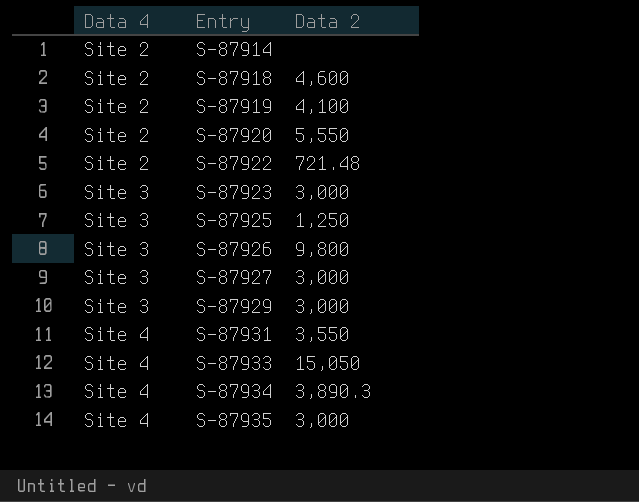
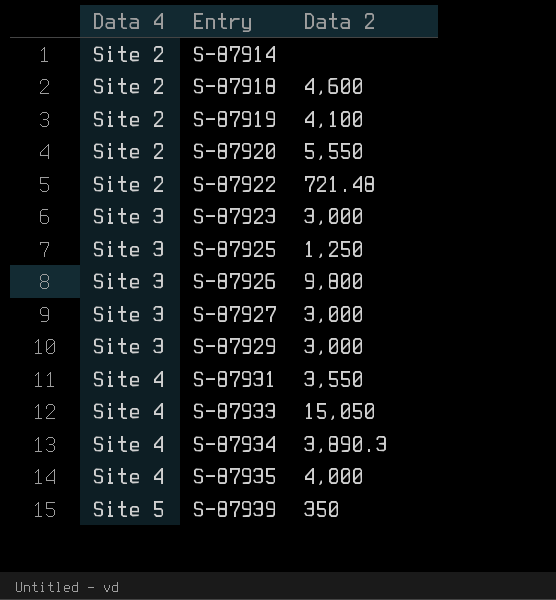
S-87935 | Data 2: 3,000 -> 4,000
row S-87939: none -> Site 5 | 350

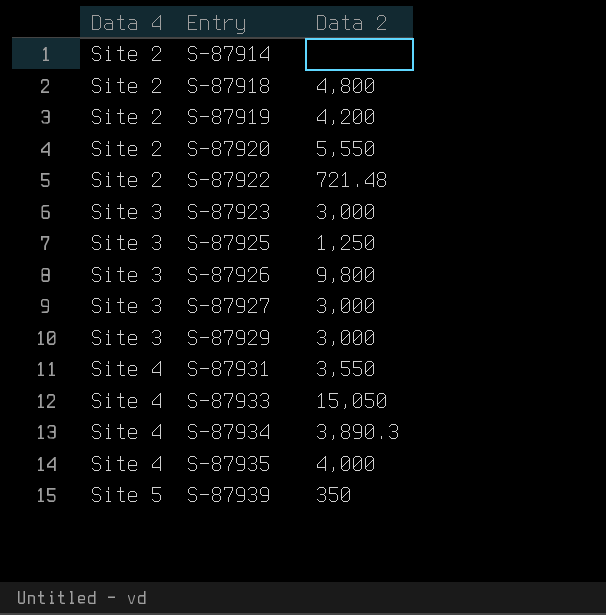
S-87918 | Data 2: 4,600 -> 4,800
S-87919 | Data 2: 4,100 -> 4,200

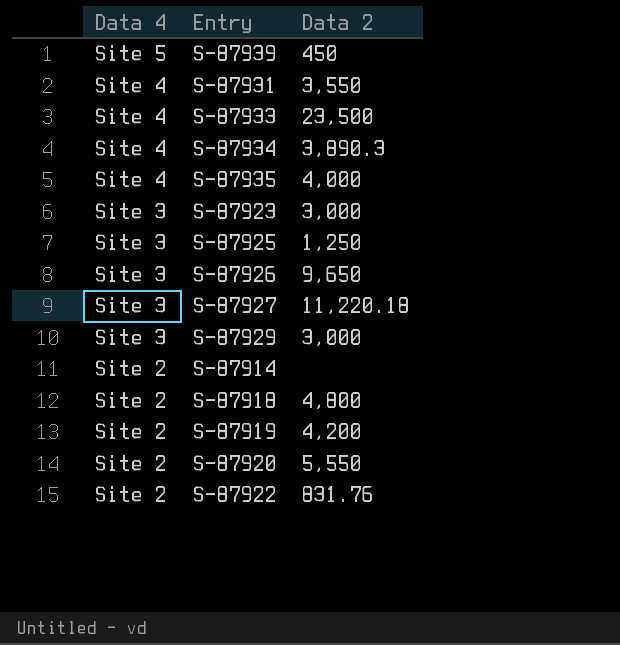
row order: Data 4 ascending -> Data 4 descending
S-87939 | Data 2: 350 -> 450
S-87933 | Data 2: 15,050 -> 23,500
S-87926 | Data 2: 9,800 -> 9,650
S-87927 | Data 2: 3,000 -> 11,220.18
S-87922 | Data 2: 721.48 -> 831.76

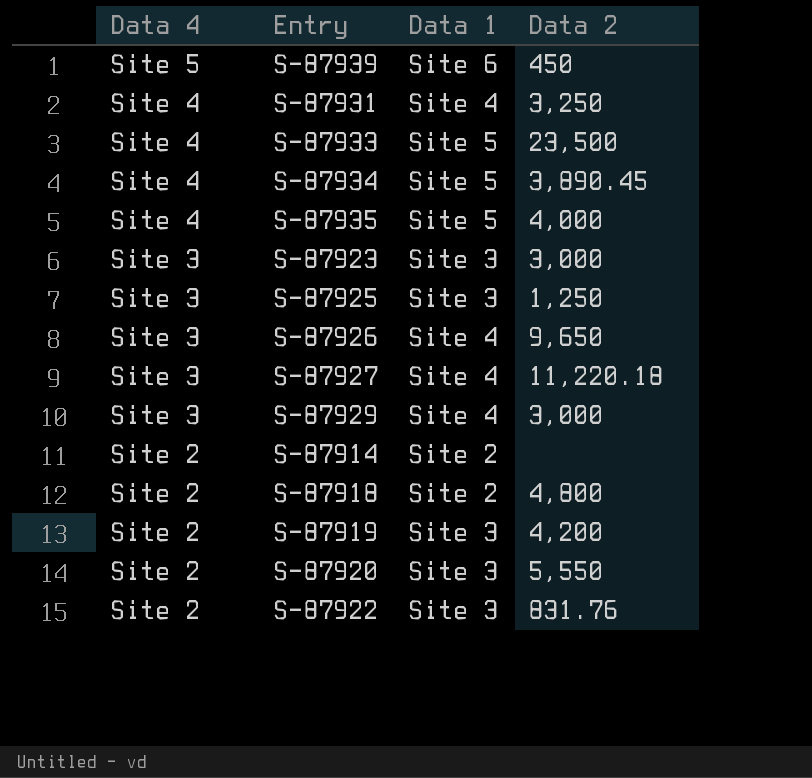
column Data 1 | position: none -> 3
S-87931 | Data 2: 3,550 -> 3,250
S-87934 | Data 2: 3,890.3 -> 3,890.45

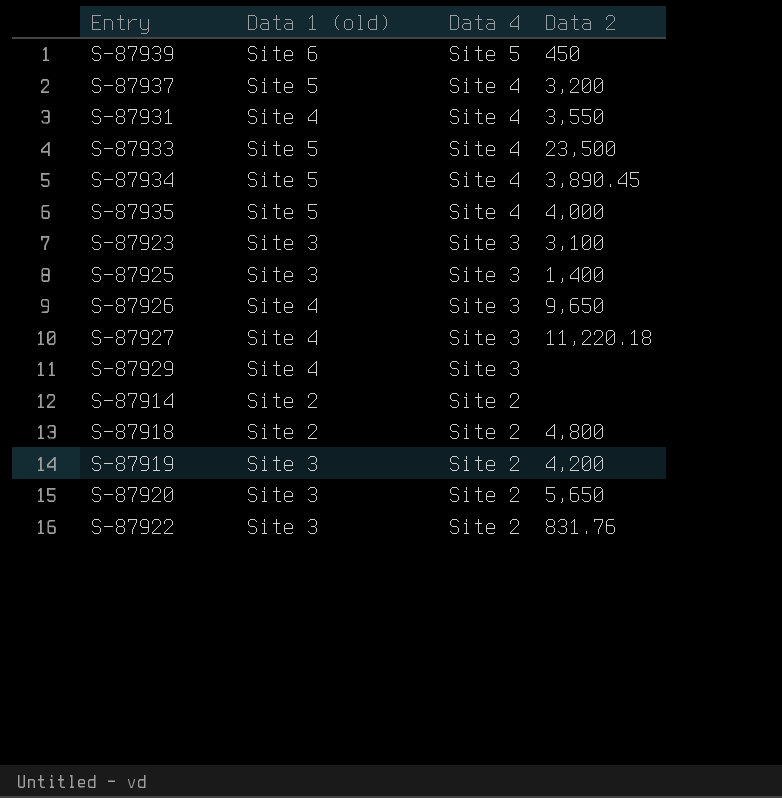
column name: Data 1 -> Data 1 (old)
column Data 4 | position: 1 -> 3
row S-87937: none -> Site 5 | Site 4 | 3,200
S-87931 | Data 2: 3,250 -> 3,550
S-87923 | Data 2: 3,000 -> 3,100
S-87925 | Data 2: 1,250 -> 1,400
S-87929 | Data 2: 3,000 -> none
S-87920 | Data 2: 5,550 -> 5,650

